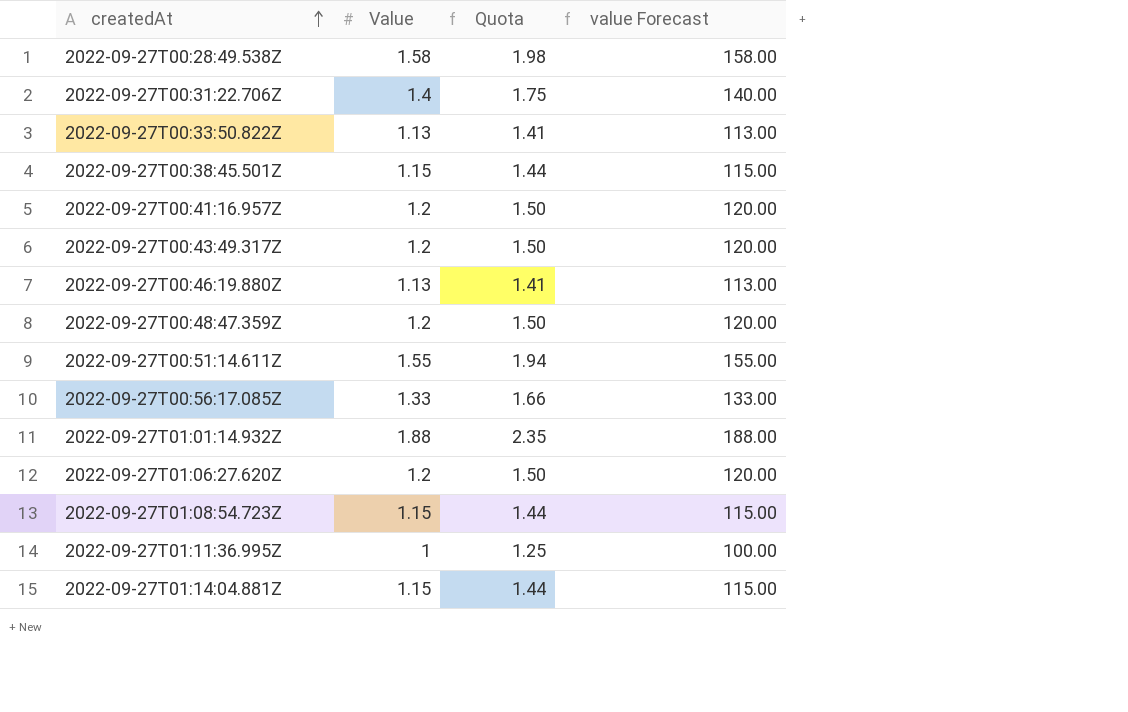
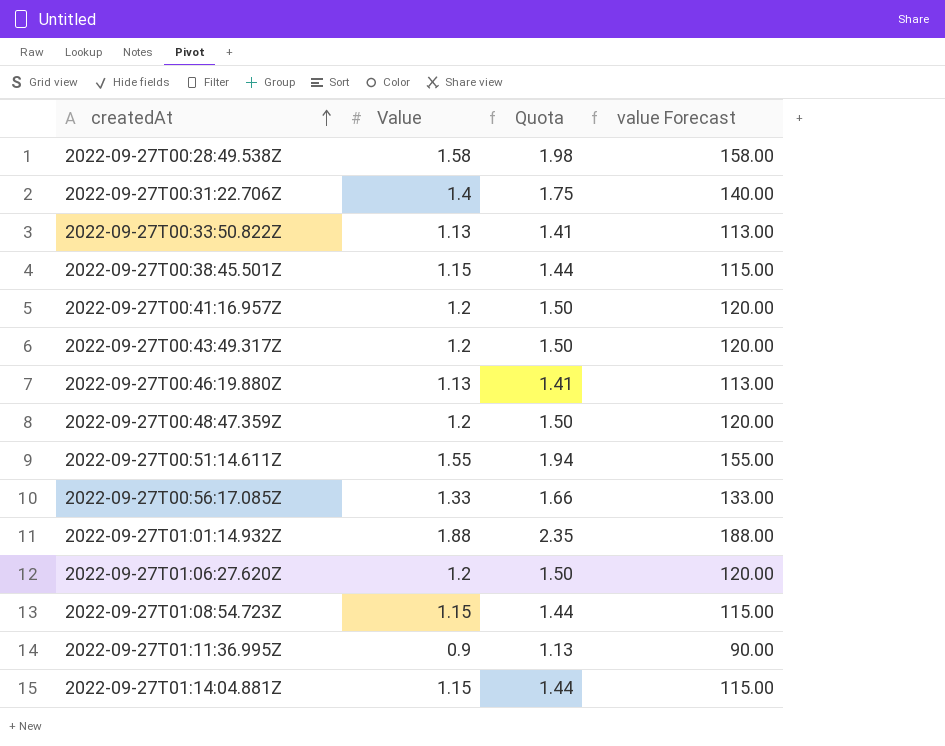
2022-09-27T01:11:36.995Z | Value: 1 -> 0.9
2022-09-27T01:11:36.995Z | Quota: 1.25 -> 1.13
2022-09-27T01:11:36.995Z | value Forecast: 100.00 -> 90.00

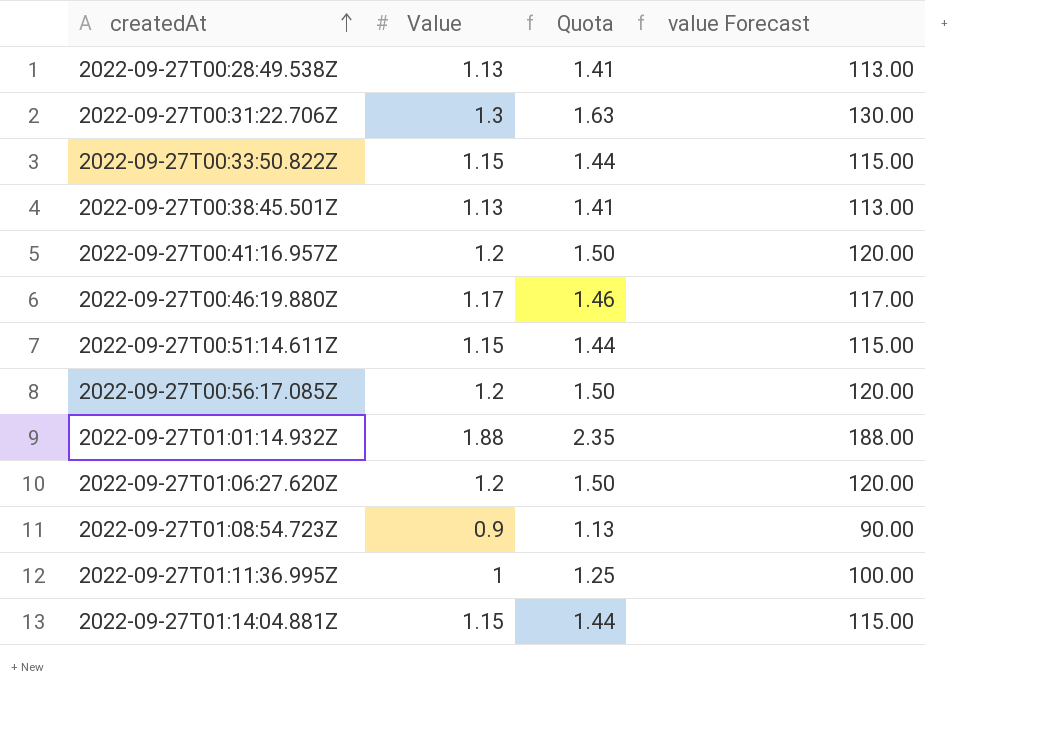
row 2022-09-27T00:43:49.317Z: 1.2 | 1.50 | 120.00 -> none
row 2022-09-27T00:48:47.359Z: 1.2 | 1.50 | 120.00 -> none
2022-09-27T00:28:49.538Z | Value: 1.58 -> 1.13
2022-09-27T00:28:49.538Z | Quota: 1.98 -> 1.41
2022-09-27T00:28:49.538Z | value Forecast: 158.00 -> 113.00
2022-09-27T00:31:22.706Z | Value: 1.4 -> 1.3
2022-09-27T00:31:22.706Z | Quota: 1.75 -> 1.63
2022-09-27T00:31:22.706Z | value Forecast: 140.00 -> 130.00
2022-09-27T00:33:50.822Z | Value: 1.13 -> 1.15
2022-09-27T00:33:50.822Z | Quota: 1.41 -> 1.44
2022-09-27T00:33:50.822Z | value Forecast: 113.00 -> 115.00
2022-09-27T00:38:45.501Z | Value: 1.15 -> 1.13
2022-09-27T00:38:45.501Z | Quota: 1.44 -> 1.41
2022-09-27T00:38:45.501Z | value Forecast: 115.00 -> 113.00
2022-09-27T00:46:19.880Z | Value: 1.13 -> 1.17
2022-09-27T00:46:19.880Z | Quota: 1.41 -> 1.46
2022-09-27T00:46:19.880Z | value Forecast: 113.00 -> 117.00
2022-09-27T00:51:14.611Z | Value: 1.55 -> 1.15
2022-09-27T00:51:14.611Z | Quota: 1.94 -> 1.44
2022-09-27T00:51:14.611Z | value Forecast: 155.00 -> 115.00
2022-09-27T00:56:17.085Z | Value: 1.33 -> 1.2
2022-09-27T00:56:17.085Z | Quota: 1.66 -> 1.50
2022-09-27T00:56:17.085Z | value Forecast: 133.00 -> 120.00
2022-09-27T01:08:54.723Z | Value: 1.15 -> 0.9
2022-09-27T01:08:54.723Z | Quota: 1.44 -> 1.13
2022-09-27T01:08:54.723Z | value Forecast: 115.00 -> 90.00
2022-09-27T01:11:36.995Z | Value: 0.9 -> 1
2022-09-27T01:11:36.995Z | Quota: 1.13 -> 1.25
2022-09-27T01:11:36.995Z | value Forecast: 90.00 -> 100.00

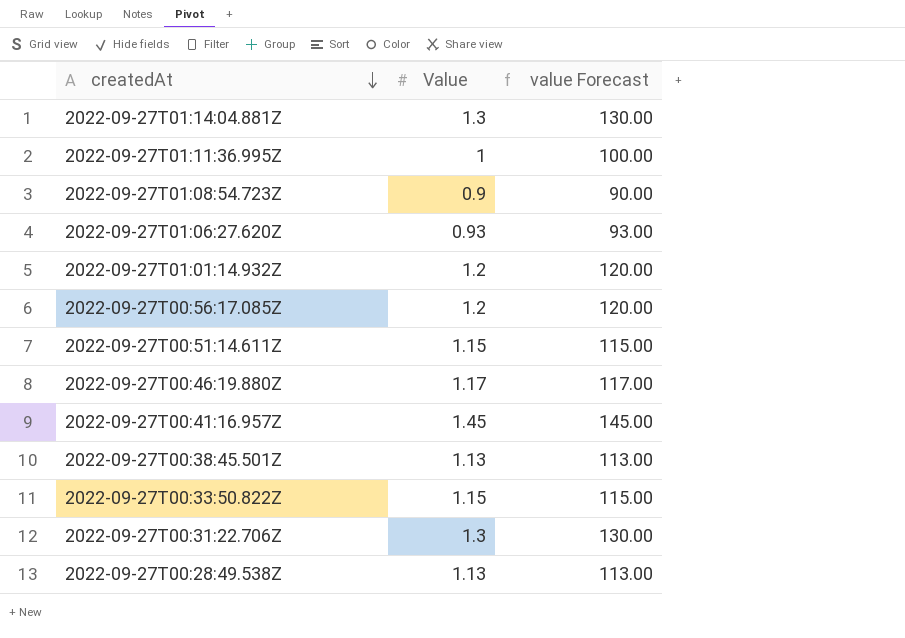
row order: createdAt ascending -> createdAt descending
column Quota | formula: [Value] * 1.25 -> none
2022-09-27T01:14:04.881Z | Value: 1.15 -> 1.3
2022-09-27T01:14:04.881Z | value Forecast: 115.00 -> 130.00
2022-09-27T01:06:27.620Z | Value: 1.2 -> 0.93
2022-09-27T01:06:27.620Z | value Forecast: 120.00 -> 93.00
2022-09-27T01:01:14.932Z | Value: 1.88 -> 1.2
2022-09-27T01:01:14.932Z | value Forecast: 188.00 -> 120.00
2022-09-27T00:41:16.957Z | Value: 1.2 -> 1.45
2022-09-27T00:41:16.957Z | value Forecast: 120.00 -> 145.00

